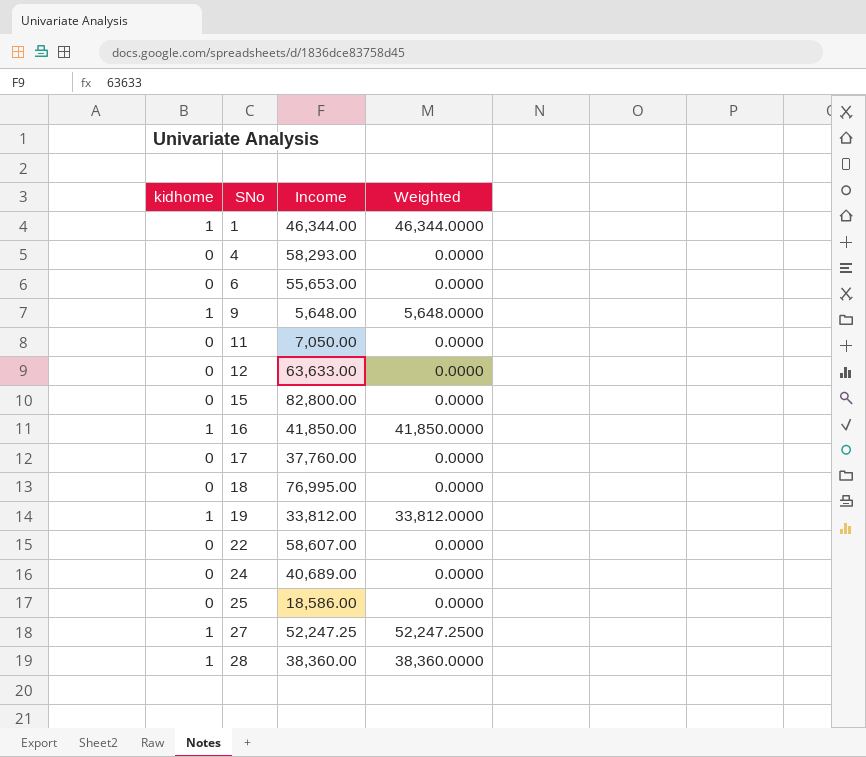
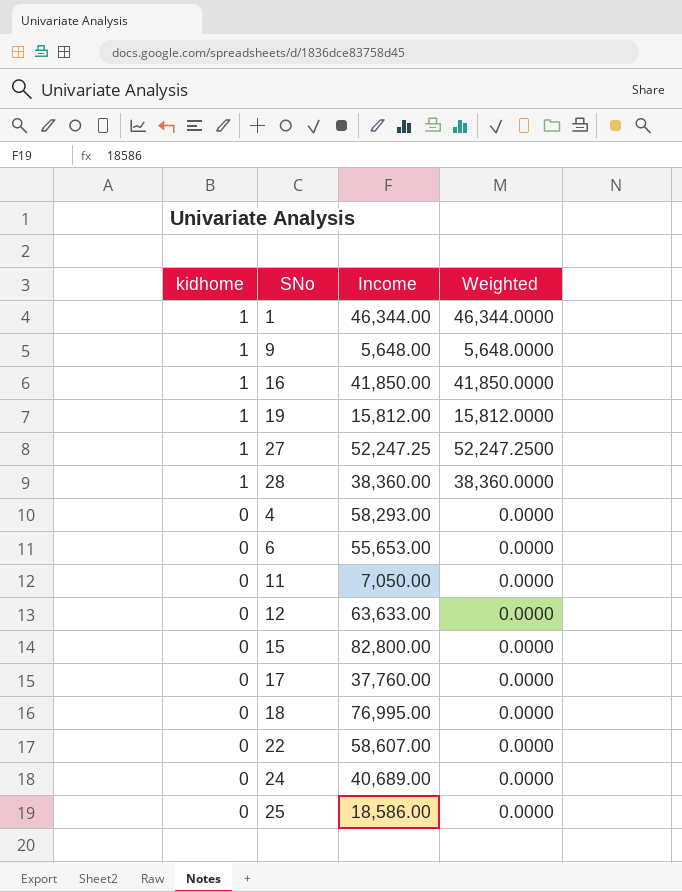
row order: SNo ascending -> kidhome descending
19 | Income: 33,812.00 -> 15,812.00
19 | Weighted: 33,812.0000 -> 15,812.0000

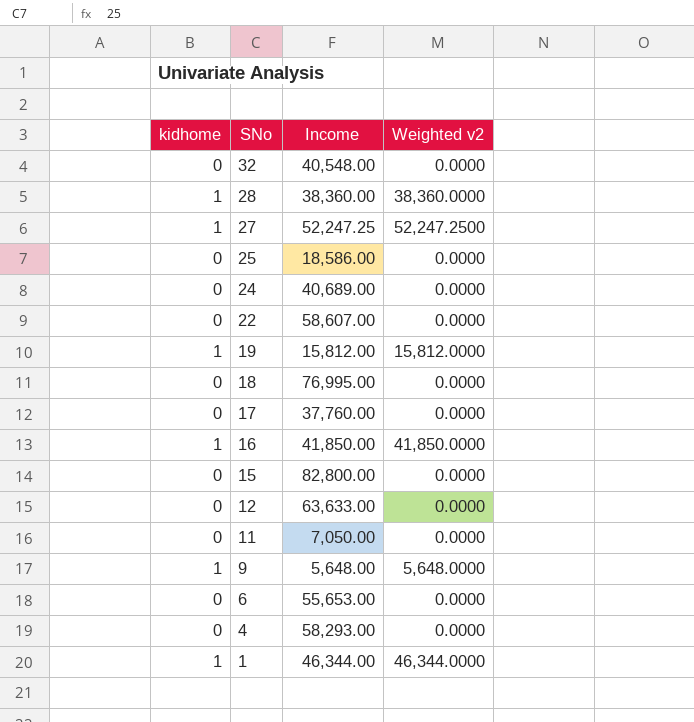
row order: kidhome descending -> SNo descending
column name: Weighted -> Weighted v2
row 32: none -> 0 | 40,548.00 | 0.0000

